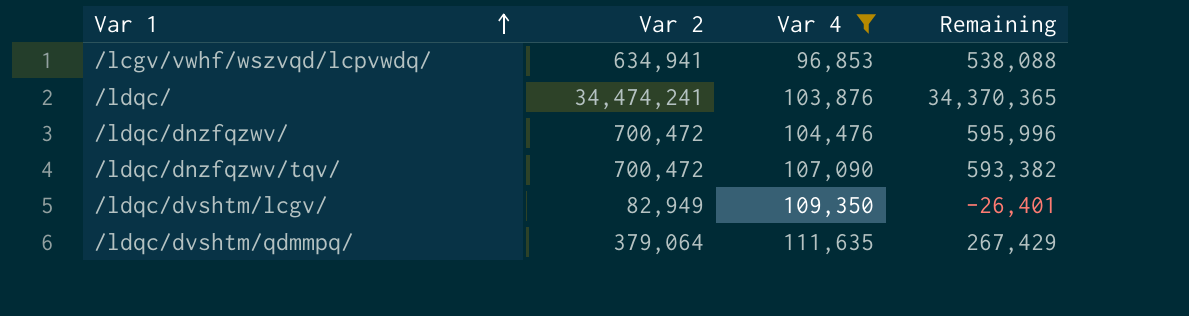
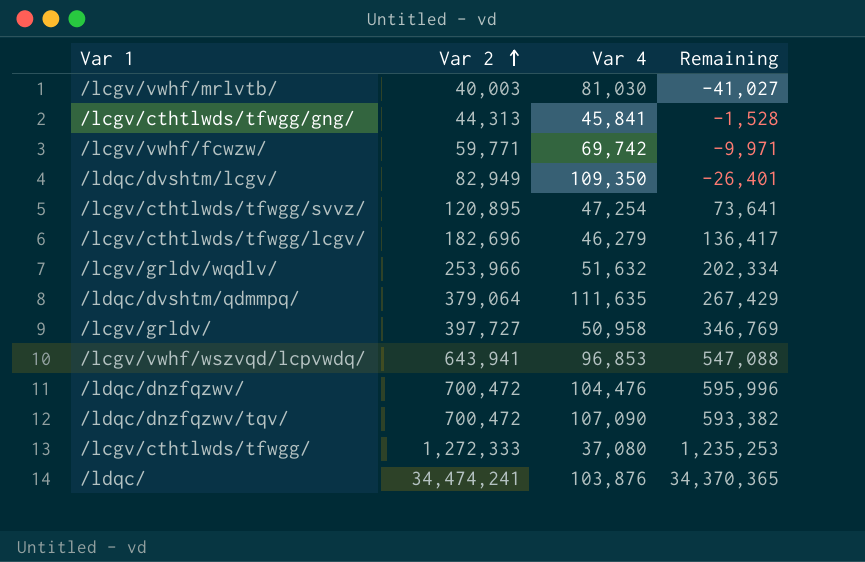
filter: Var 4 >= 96,853 -> none
row order: Var 1 ascending -> Var 2 ascending
/lcgv/vwhf/wszvqd/lcpvwdq/ | Var 2: 634,941 -> 643,941
/lcgv/vwhf/wszvqd/lcpvwdq/ | Remaining: 538,088 -> 547,088

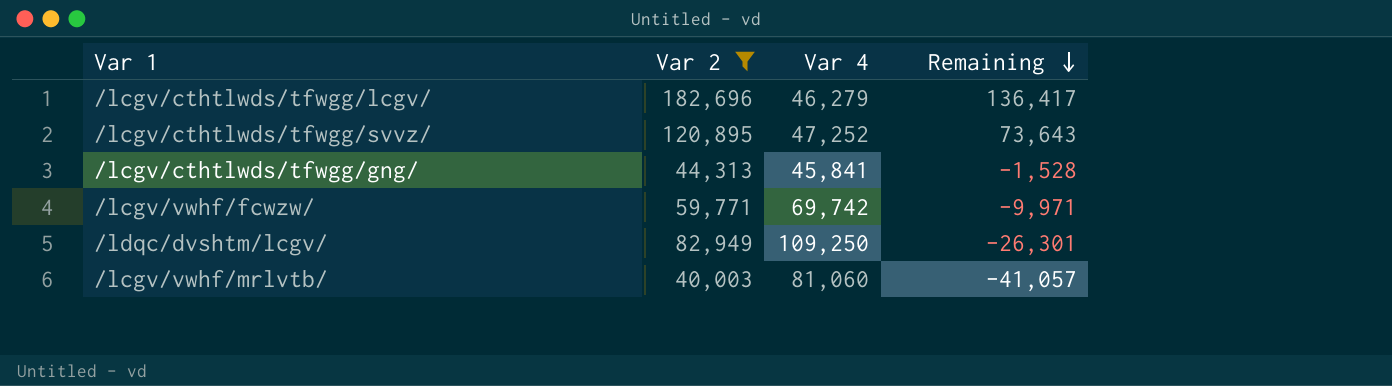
filter: none -> Var 2 <= 182,696
row order: Var 2 ascending -> Remaining descending
/lcgv/cthtlwds/tfwgg/svvz/ | Var 4: 47,254 -> 47,252
/lcgv/cthtlwds/tfwgg/svvz/ | Remaining: 73,641 -> 73,643
/ldqc/dvshtm/lcgv/ | Var 4: 109,350 -> 109,250
/ldqc/dvshtm/lcgv/ | Remaining: -26,401 -> -26,301
/lcgv/vwhf/mrlvtb/ | Var 4: 81,030 -> 81,060
/lcgv/vwhf/mrlvtb/ | Remaining: -41,027 -> -41,057

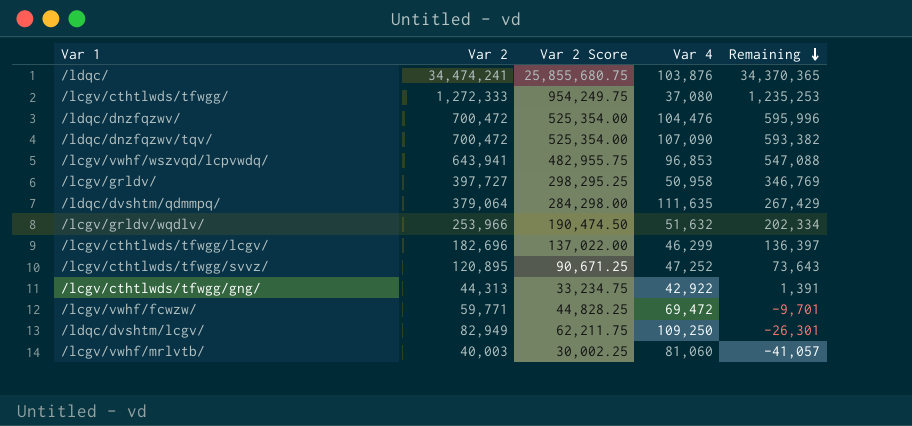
filter: Var 2 <= 182,696 -> none
column Var 2 Score | formula: none -> [Var 2] * 0.75
/lcgv/cthtlwds/tfwgg/lcgv/ | Var 4: 46,279 -> 46,299
/lcgv/cthtlwds/tfwgg/lcgv/ | Remaining: 136,417 -> 136,397
/lcgv/cthtlwds/tfwgg/gng/ | Var 4: 45,841 -> 42,922
/lcgv/cthtlwds/tfwgg/gng/ | Remaining: -1,528 -> 1,391
/lcgv/vwhf/fcwzw/ | Var 4: 69,742 -> 69,472
/lcgv/vwhf/fcwzw/ | Remaining: -9,971 -> -9,701

